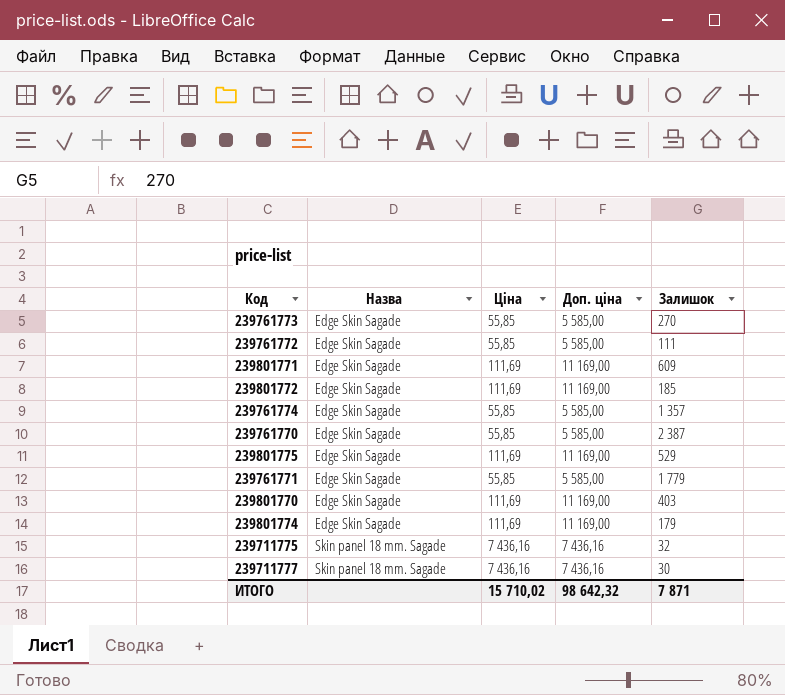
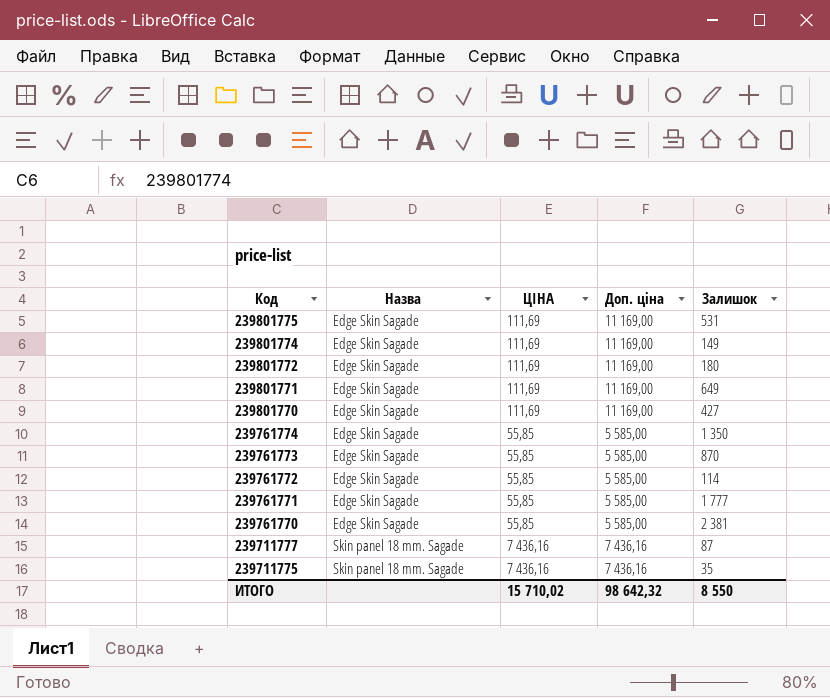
row order: Назва ascending -> Код descending
column name: Ціна -> ЦІНА
239801775 | Залишок: 529 -> 531
239801774 | Залишок: 179 -> 149
239801772 | Залишок: 185 -> 180
239801771 | Залишок: 609 -> 649
239801770 | Залишок: 403 -> 427
239761774 | Залишок: 1 357 -> 1 350
239761773 | Залишок: 270 -> 870
239761772 | Залишок: 111 -> 114
239761771 | Залишок: 1 779 -> 1 777
239761770 | Залишок: 2 387 -> 2 381
239711777 | Залишок: 30 -> 87
239711775 | Залишок: 32 -> 35
ИТОГО | Залишок: 7 871 -> 8 550

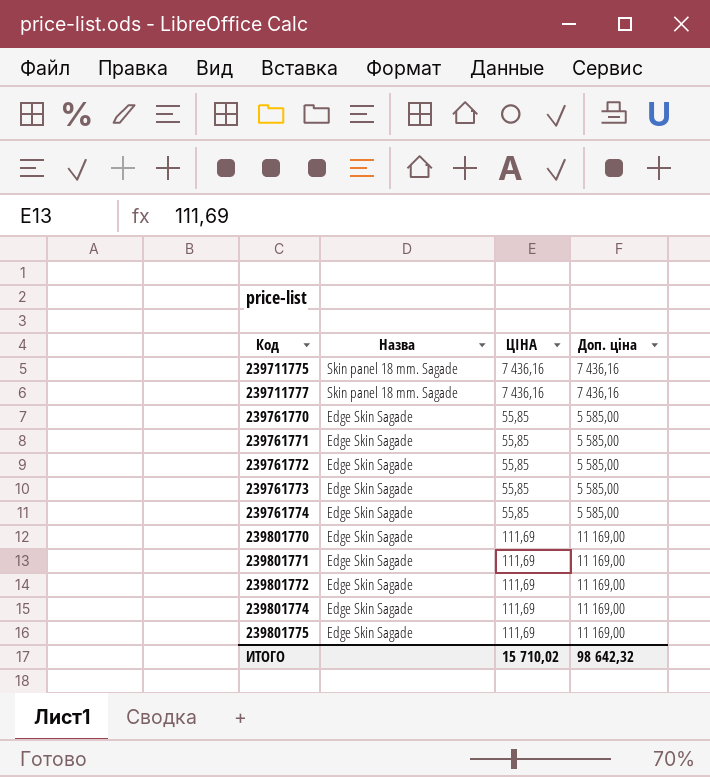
row order: Код descending -> Код ascending
column Залишок | position: 5 -> none

